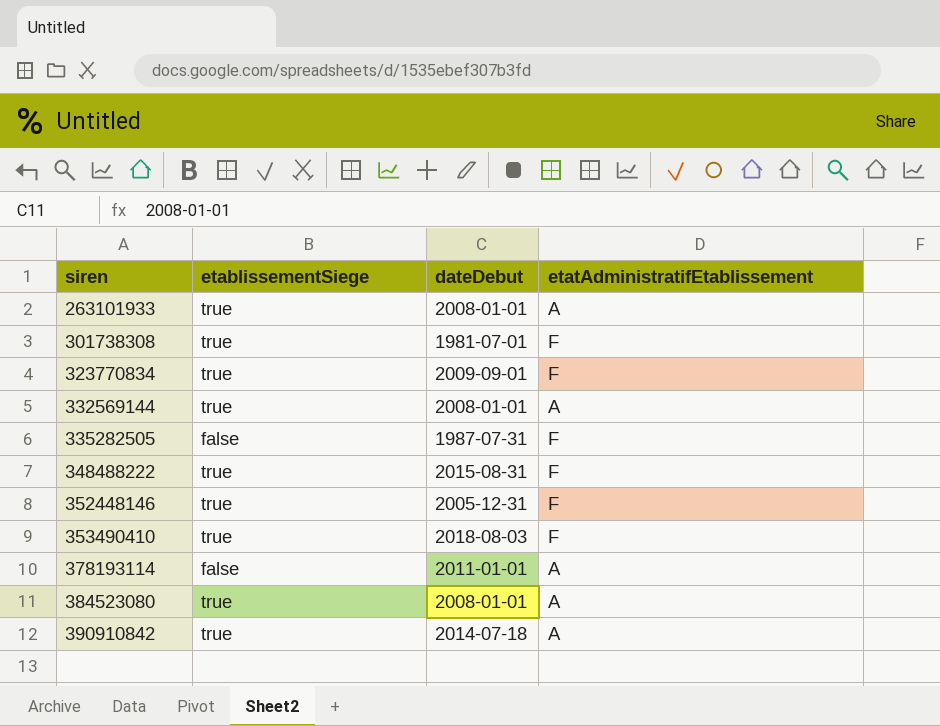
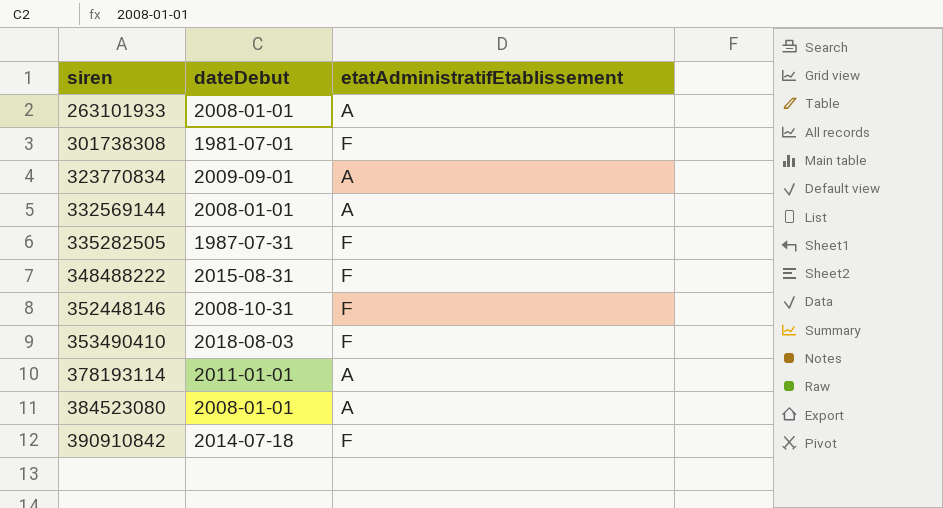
column etablissementSiege | position: 2 -> none
323770834 | etatAdministratifEtablissement: F -> A
352448146 | dateDebut: 2005-12-31 -> 2008-10-31
390910842 | etatAdministratifEtablissement: A -> F

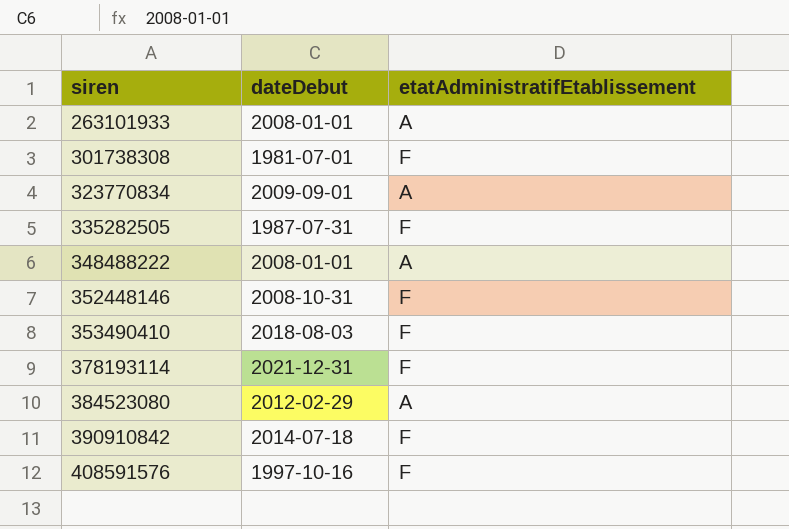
row 332569144: 2008-01-01 | A -> none
348488222 | dateDebut: 2015-08-31 -> 2008-01-01
348488222 | etatAdministratifEtablissement: F -> A
378193114 | dateDebut: 2011-01-01 -> 2021-12-31
378193114 | etatAdministratifEtablissement: A -> F
384523080 | dateDebut: 2008-01-01 -> 2012-02-29
row 408591576: none -> 1997-10-16 | F

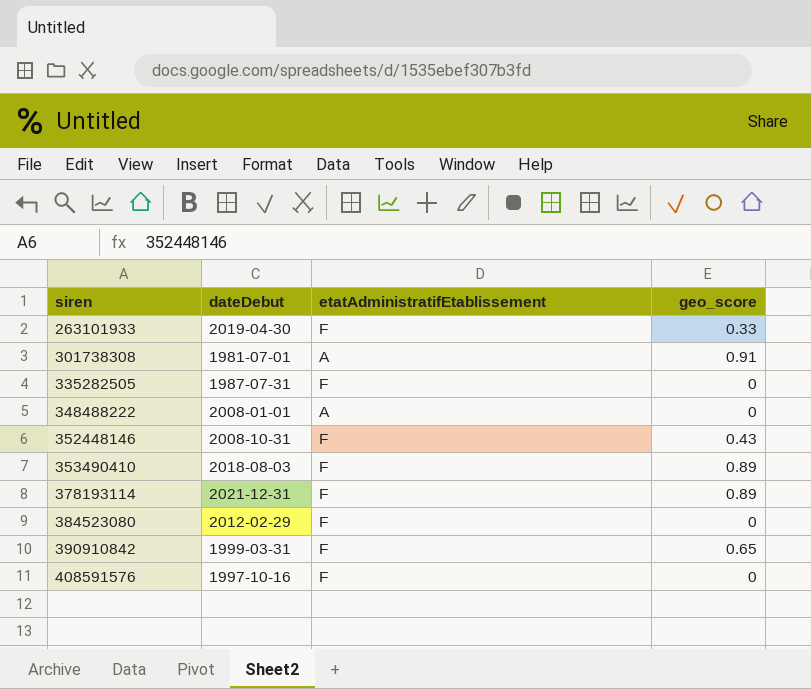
column geo_score | position: none -> 4
row 323770834: 2009-09-01 | A -> none
263101933 | dateDebut: 2008-01-01 -> 2019-04-30
263101933 | etatAdministratifEtablissement: A -> F
301738308 | etatAdministratifEtablissement: F -> A
384523080 | etatAdministratifEtablissement: A -> F
390910842 | dateDebut: 2014-07-18 -> 1999-03-31

